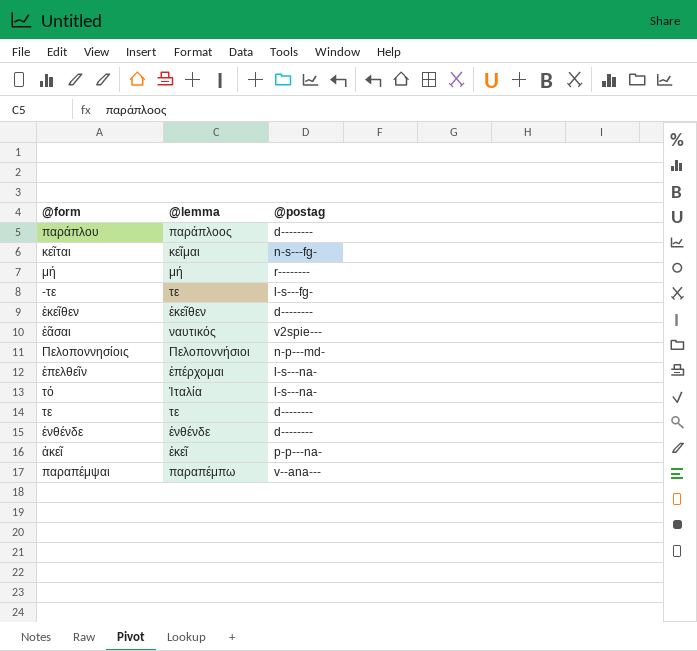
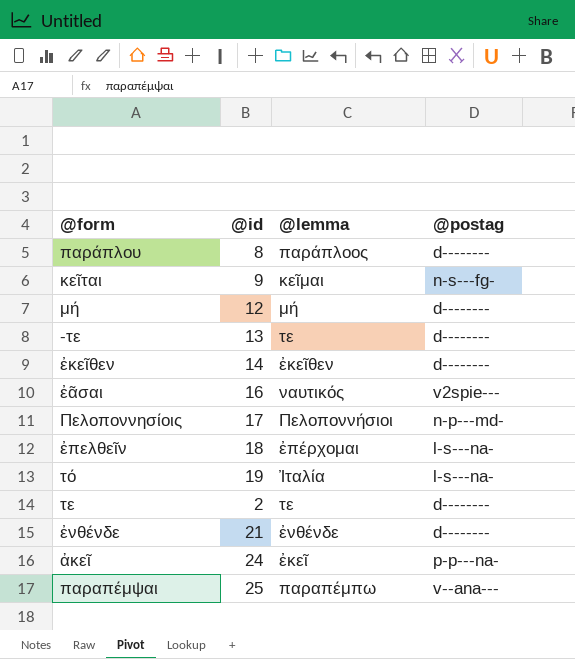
column @id | position: none -> 2
μή | @postag: r-------- -> d--------
-τε | @postag: l-s---fg- -> d--------

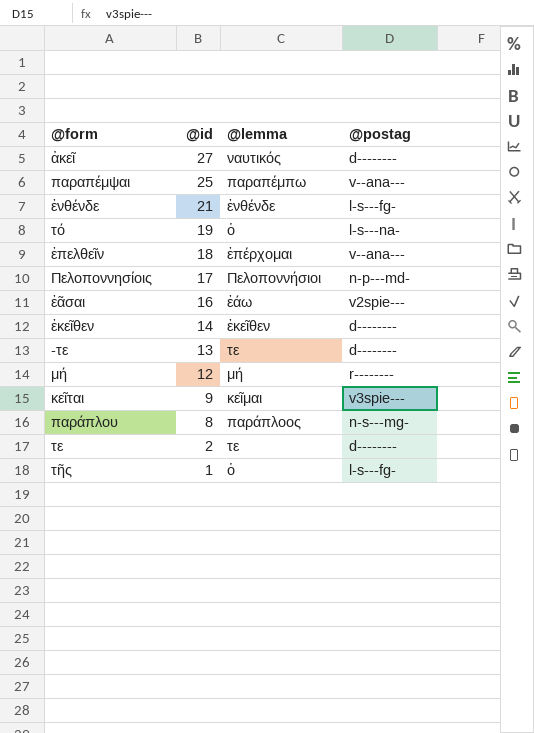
row order: none -> @id descending
ἀκεῖ | @id: 24 -> 27
ἀκεῖ | @lemma: ἐκεῖ -> ναυτικός
ἀκεῖ | @postag: p-p---na- -> d--------
ἐνθένδε | @postag: d-------- -> l-s---fg-
τό | @lemma: Ἰταλία -> ὁ
ἐπελθεῖν | @postag: l-s---na- -> v--ana---
ἐᾶσαι | @lemma: ναυτικός -> ἐάω
μή | @postag: d-------- -> r--------
κεῖται | @postag: n-s---fg- -> v3spie---
παράπλου | @postag: d-------- -> n-s---mg-
row τῆς: none -> 1 | ὁ | l-s---fg-

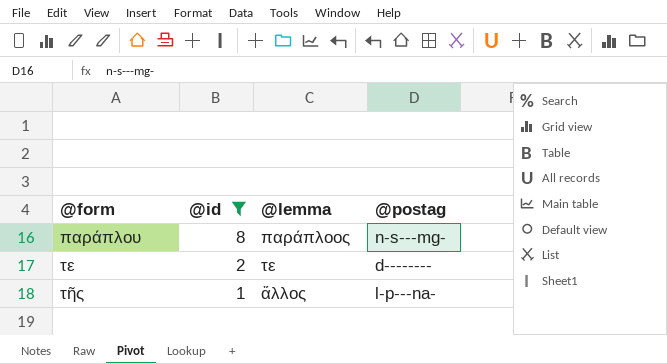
filter: none -> @id <= 8
τῆς | @lemma: ὁ -> ἄλλος
τῆς | @postag: l-s---fg- -> l-p---na-

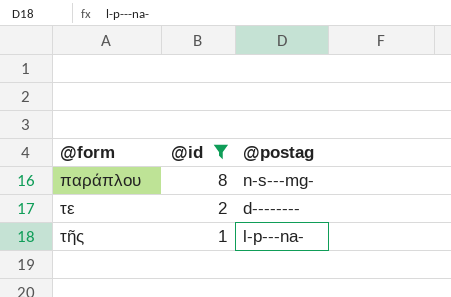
column @lemma | position: 3 -> none

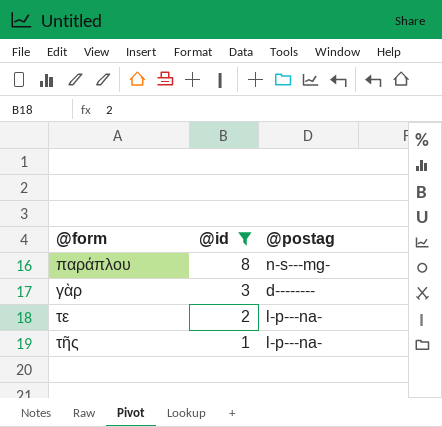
row γὰρ: none -> 3 | d--------
τε | @postag: d-------- -> l-p---na-

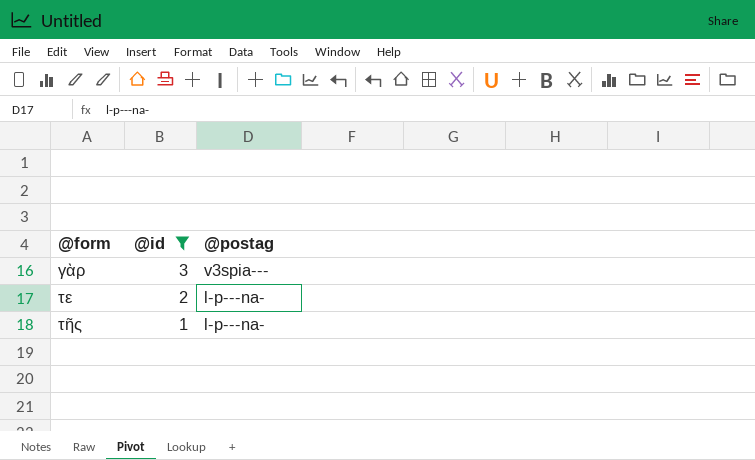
row παράπλου: 8 | n-s---mg- -> none
γὰρ | @postag: d-------- -> v3spia---

